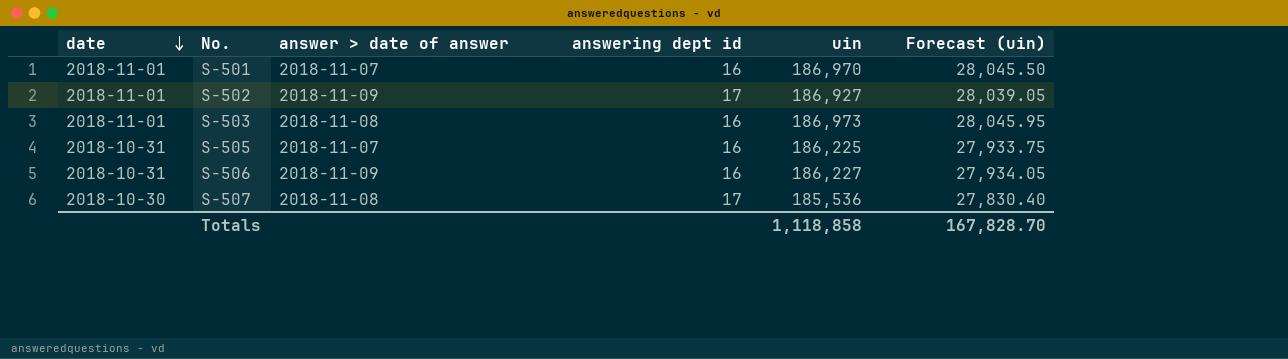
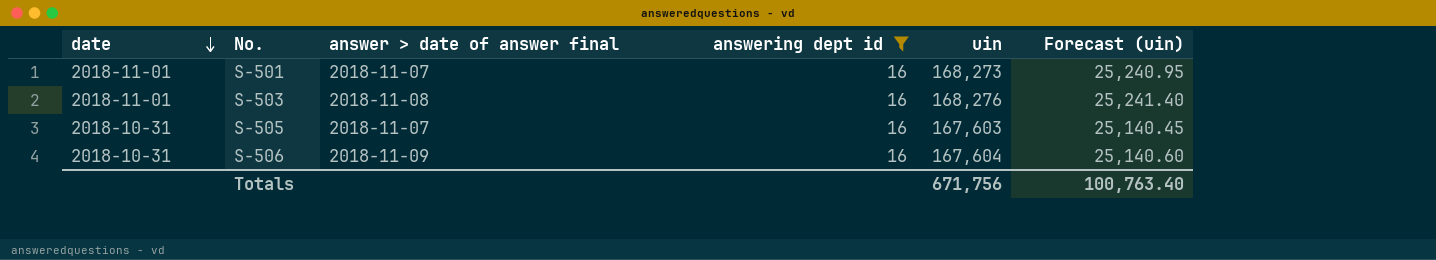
filter: none -> answering dept id = 16
column name: answer > date of answer -> answer > date of answer final
S-501 | uin: 186,970 -> 168,273
S-501 | Forecast (uin): 28,045.50 -> 25,240.95
S-503 | uin: 186,973 -> 168,276
S-503 | Forecast (uin): 28,045.95 -> 25,241.40
S-505 | uin: 186,225 -> 167,603
S-505 | Forecast (uin): 27,933.75 -> 25,140.45
S-506 | uin: 186,227 -> 167,604
S-506 | Forecast (uin): 27,934.05 -> 25,140.60
Totals | uin: 1,118,858 -> 671,756
Totals | Forecast (uin): 167,828.70 -> 100,763.40

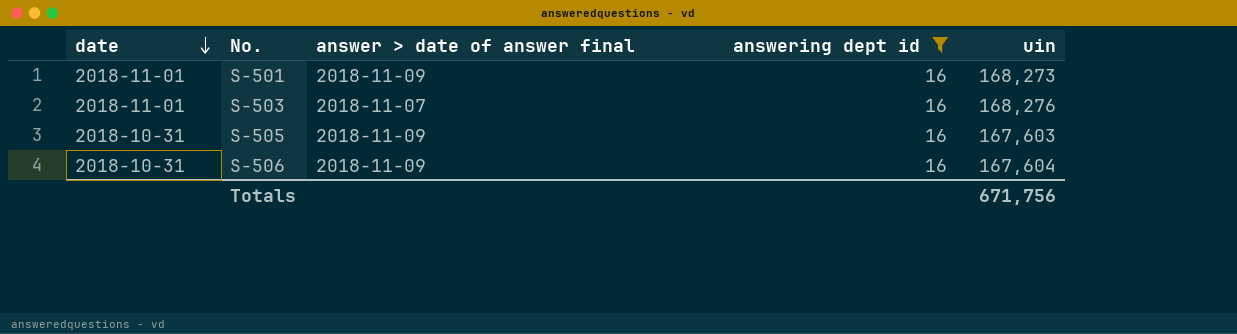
column Forecast (uin) | formula: [uin] * 0.15 -> none
S-501 | answer > date of answer final: 2018-11-07 -> 2018-11-09
S-503 | answer > date of answer final: 2018-11-08 -> 2018-11-07
S-505 | answer > date of answer final: 2018-11-07 -> 2018-11-09

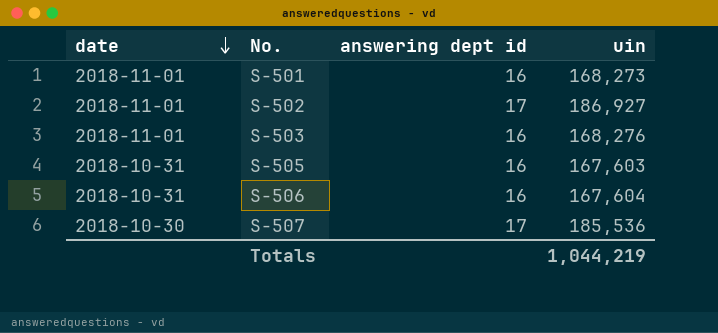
filter: answering dept id = 16 -> none
column answer > date of answer final | position: 3 -> none
Totals | uin: 671,756 -> 1,044,219

